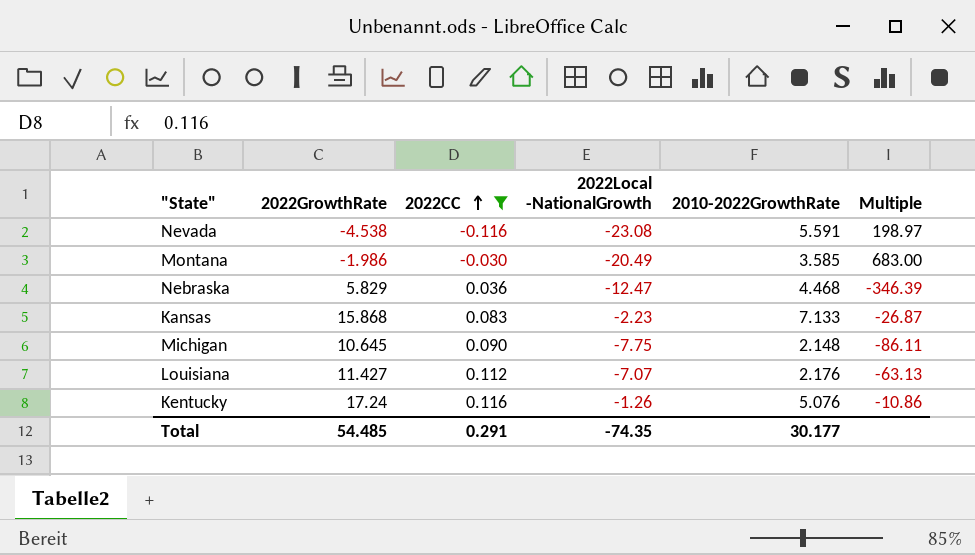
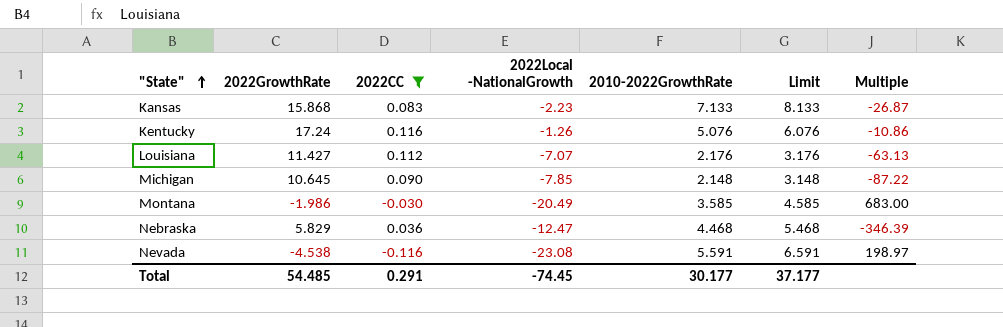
row order: 2022CC ascending -> "State" ascending
column Limit | formula: none -> [2010-2022GrowthRate] + 1
Michigan | 2022Local -NationalGrowth: -7.75 -> -7.85
Michigan | Multiple: -86.11 -> -87.22
Total | 2022Local -NationalGrowth: -74.35 -> -74.45

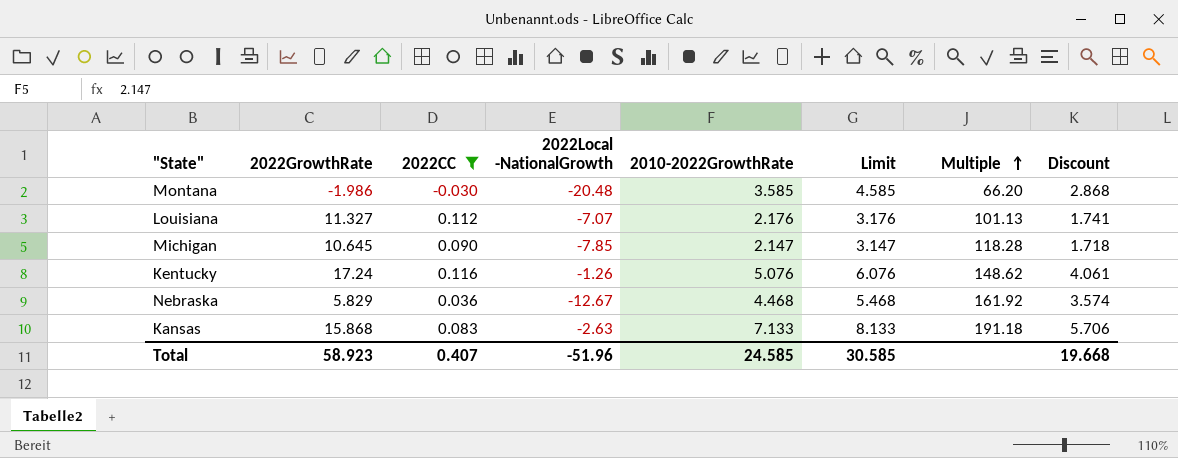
row order: "State" ascending -> Multiple ascending
column Multiple | formula: [2022Local -NationalGrowth] / [2022CC] -> [2022GrowthRate] / [2022CC]
column Discount | formula: none -> [2010-2022GrowthRate] * 0.8
row Nevada: -4.538 | -0.116 | -23.08 | 5.591 | 6.591 | 198.97 -> none
Montana | 2022Local -NationalGrowth: -20.49 -> -20.48
Louisiana | 2022GrowthRate: 11.427 -> 11.327
Michigan | 2010-2022GrowthRate: 2.148 -> 2.147
Michigan | Limit: 3.148 -> 3.147
Nebraska | 2022Local -NationalGrowth: -12.47 -> -12.67
Kansas | 2022Local -NationalGrowth: -2.23 -> -2.63
Total | 2022GrowthRate: 54.485 -> 58.923
Total | 2022CC: 0.291 -> 0.407
Total | 2022Local -NationalGrowth: -74.45 -> -51.96
Total | 2010-2022GrowthRate: 30.177 -> 24.585
Total | Limit: 37.177 -> 30.585

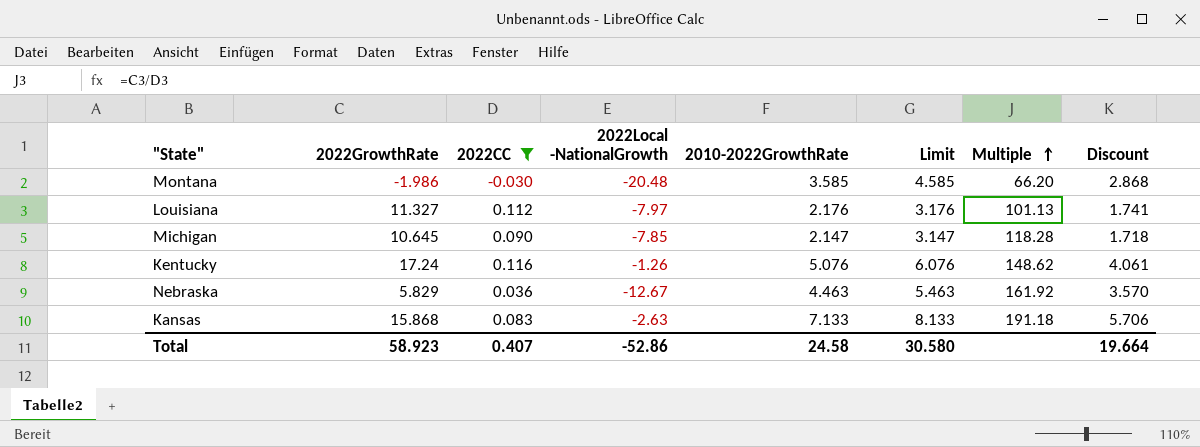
Louisiana | 2022Local -NationalGrowth: -7.07 -> -7.97
Nebraska | 2010-2022GrowthRate: 4.468 -> 4.463
Nebraska | Limit: 5.468 -> 5.463
Nebraska | Discount: 3.574 -> 3.570
Total | 2022Local -NationalGrowth: -51.96 -> -52.86
Total | 2010-2022GrowthRate: 24.585 -> 24.58
Total | Limit: 30.585 -> 30.580
Total | Discount: 19.668 -> 19.664

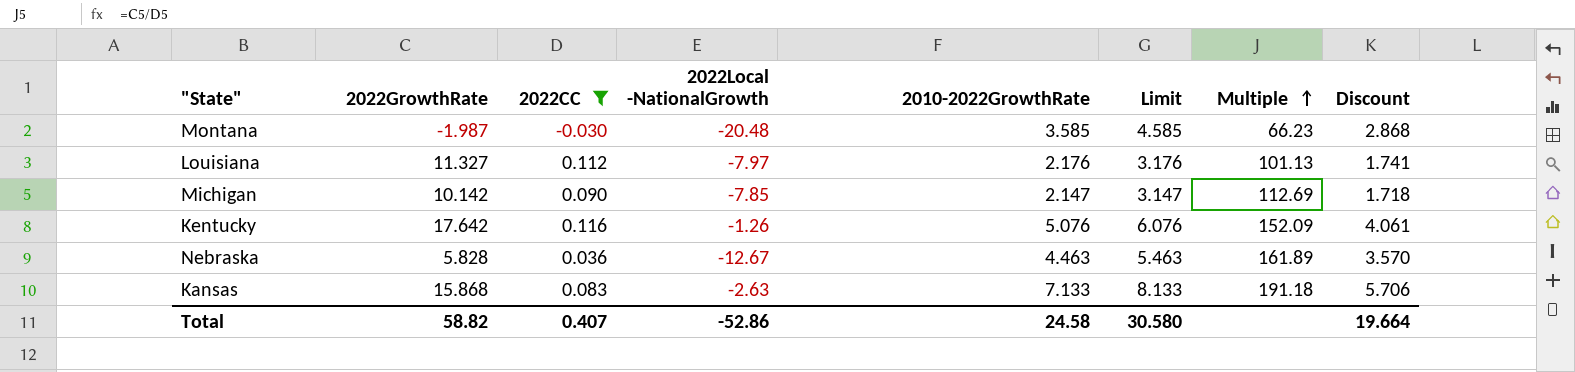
Montana | 2022GrowthRate: -1.986 -> -1.987
Montana | Multiple: 66.20 -> 66.23
Michigan | 2022GrowthRate: 10.645 -> 10.142
Michigan | Multiple: 118.28 -> 112.69
Kentucky | 2022GrowthRate: 17.24 -> 17.642
Kentucky | Multiple: 148.62 -> 152.09
Nebraska | 2022GrowthRate: 5.829 -> 5.828
Nebraska | Multiple: 161.92 -> 161.89
Total | 2022GrowthRate: 58.923 -> 58.82

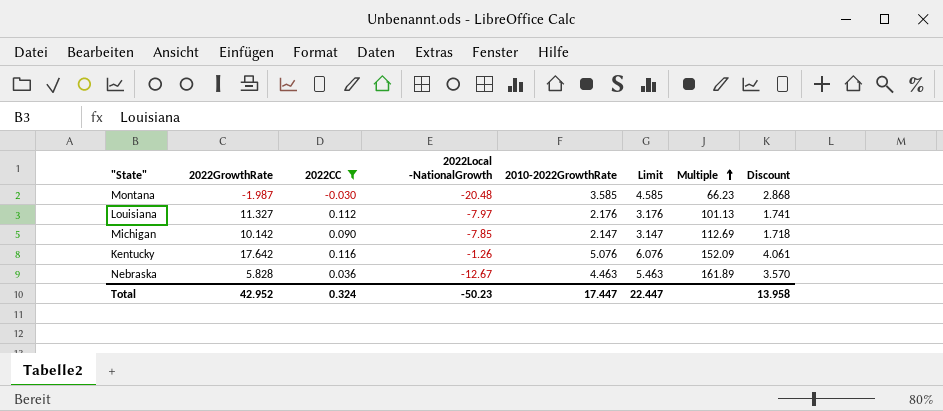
row Kansas: 15.868 | 0.083 | -2.63 | 7.133 | 8.133 | 191.18 | 5.706 -> none
Total | 2022GrowthRate: 58.82 -> 42.952
Total | 2022CC: 0.407 -> 0.324
Total | 2022Local -NationalGrowth: -52.86 -> -50.23
Total | 2010-2022GrowthRate: 24.58 -> 17.447
Total | Limit: 30.580 -> 22.447
Total | Discount: 19.664 -> 13.958

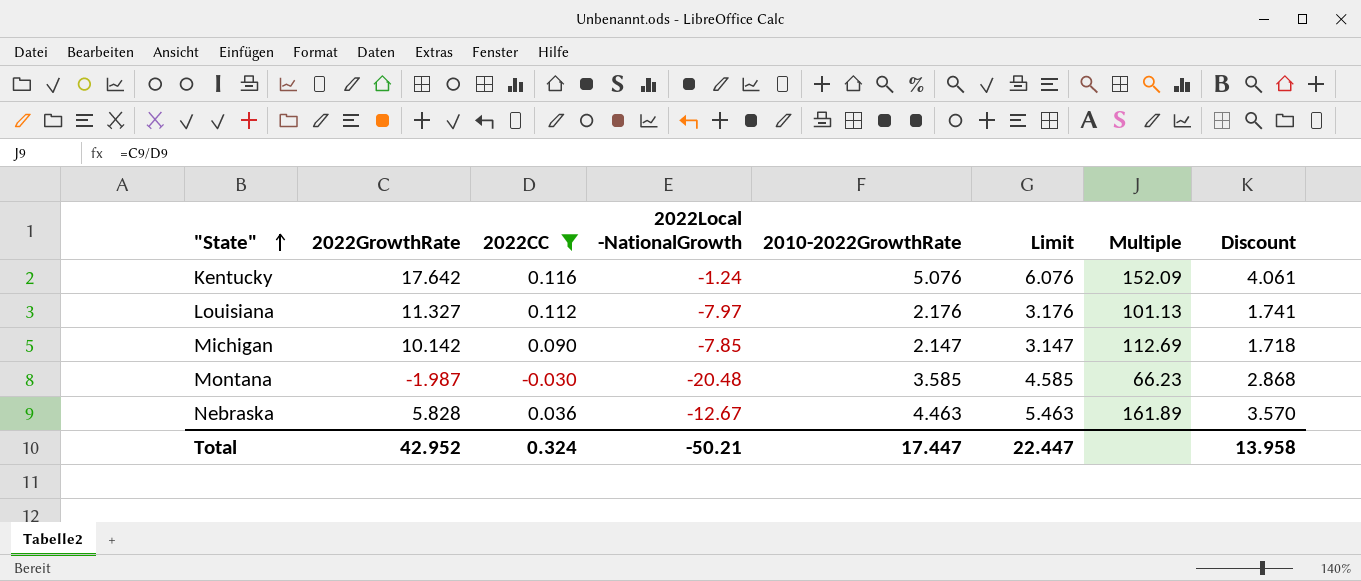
row order: Multiple ascending -> "State" ascending
Kentucky | 2022Local -NationalGrowth: -1.26 -> -1.24
Total | 2022Local -NationalGrowth: -50.23 -> -50.21

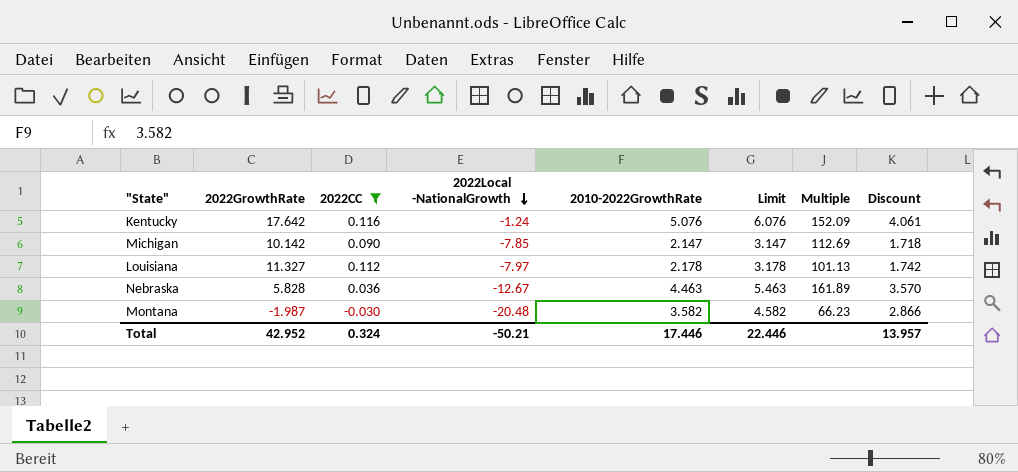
row order: "State" ascending -> 2022Local -NationalGrowth descending
Louisiana | 2010-2022GrowthRate: 2.176 -> 2.178
Louisiana | Limit: 3.176 -> 3.178
Louisiana | Discount: 1.741 -> 1.742
Montana | 2010-2022GrowthRate: 3.585 -> 3.582
Montana | Limit: 4.585 -> 4.582
Montana | Discount: 2.868 -> 2.866
Total | 2010-2022GrowthRate: 17.447 -> 17.446
Total | Limit: 22.447 -> 22.446
Total | Discount: 13.958 -> 13.957

